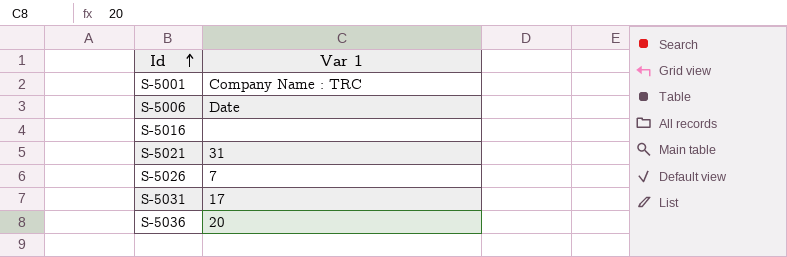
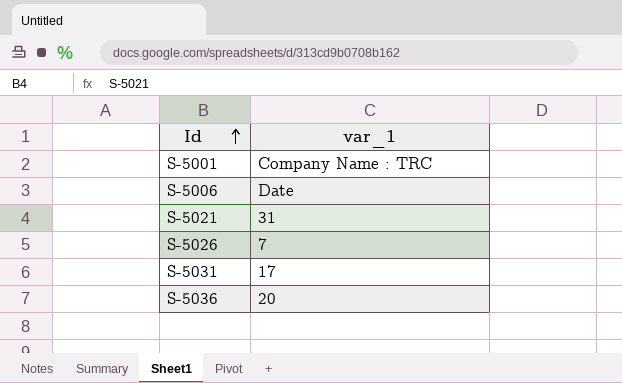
column name: Var 1 -> var_1
row S-5016: none -> none

